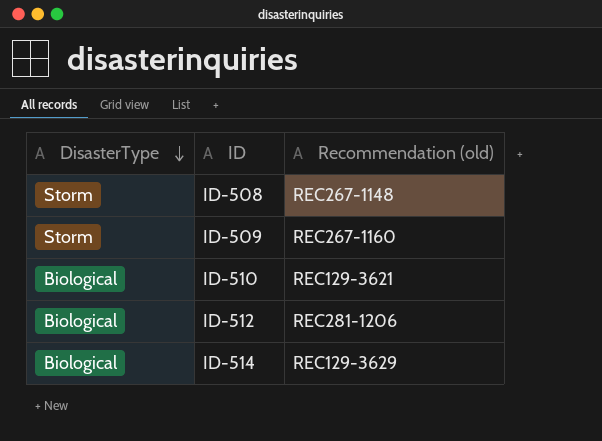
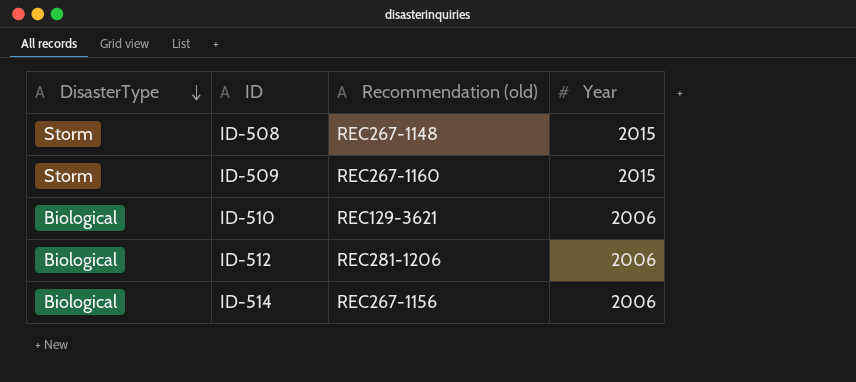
column Year | position: none -> 4
ID-514 | Recommendation (old): REC129-3629 -> REC267-1156

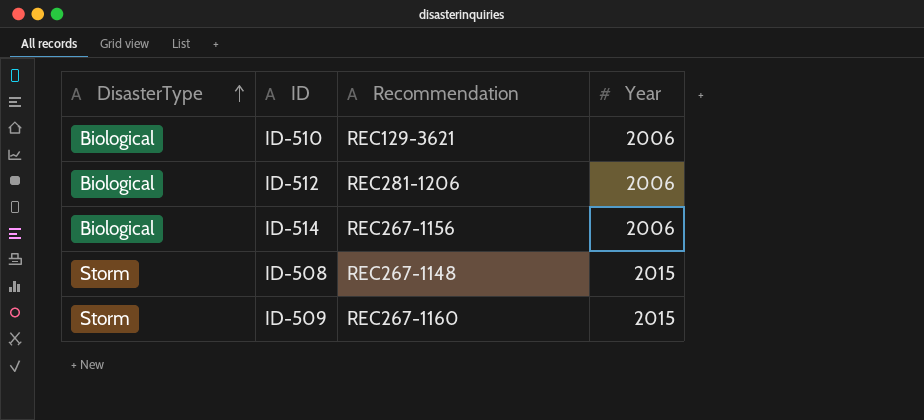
row order: DisasterType descending -> DisasterType ascending
column name: Recommendation (old) -> Recommendation

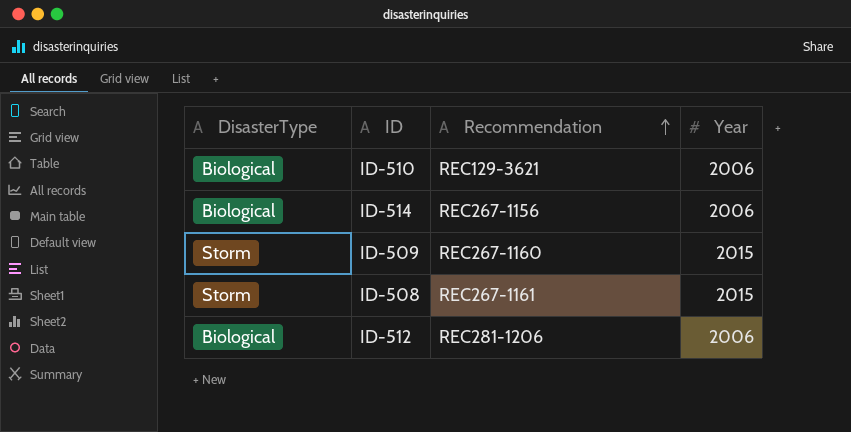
row order: DisasterType ascending -> Recommendation ascending
ID-508 | Recommendation: REC267-1148 -> REC267-1161

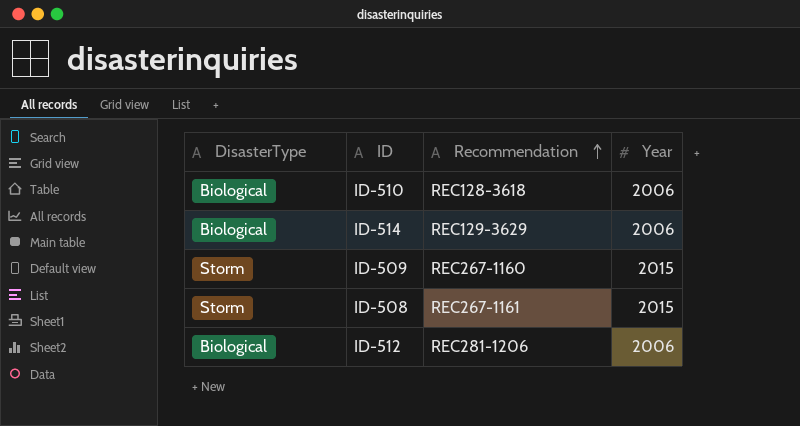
ID-510 | Recommendation: REC129-3621 -> REC128-3618
ID-514 | Recommendation: REC267-1156 -> REC129-3629

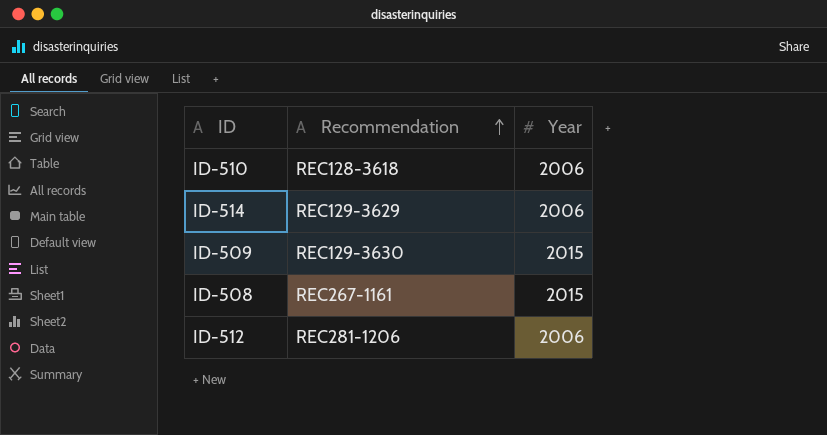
column DisasterType | position: 1 -> none
ID-509 | Recommendation: REC267-1160 -> REC129-3630

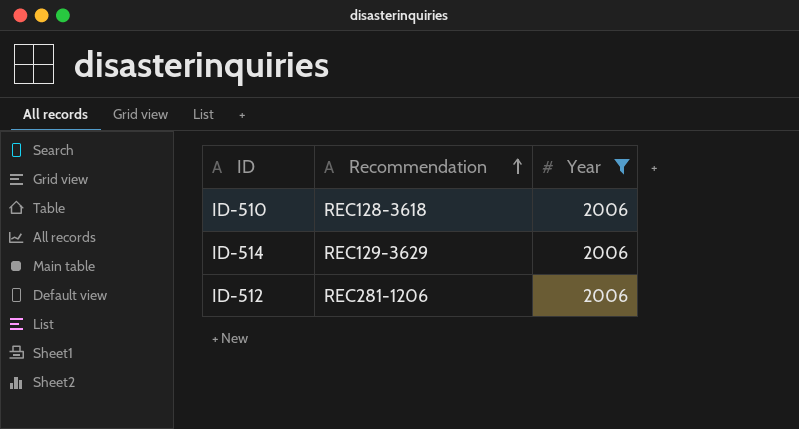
filter: none -> Year = 2006

